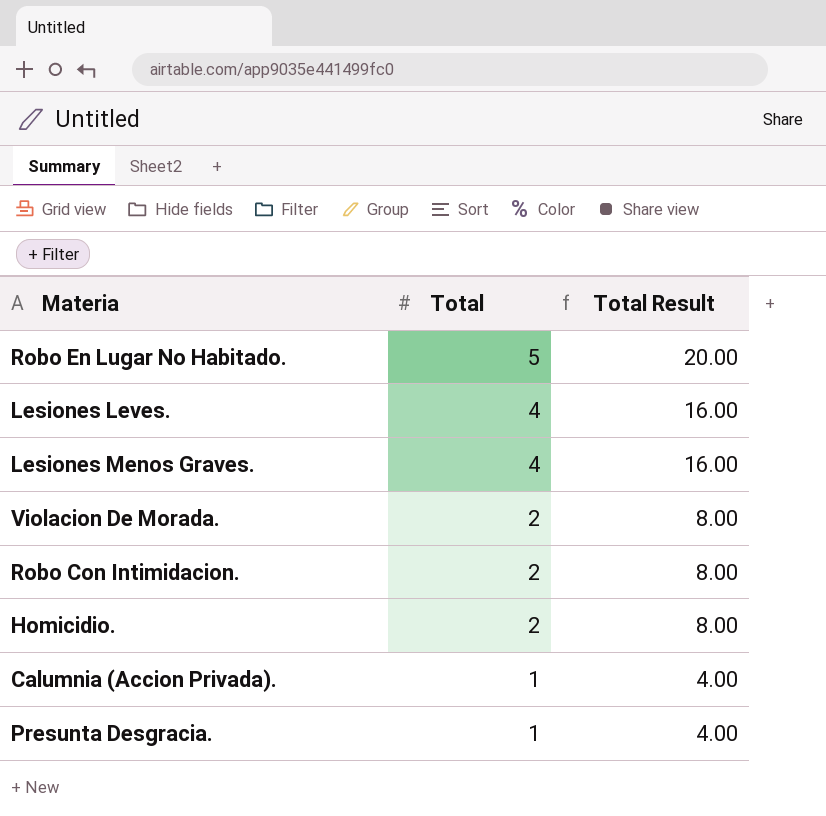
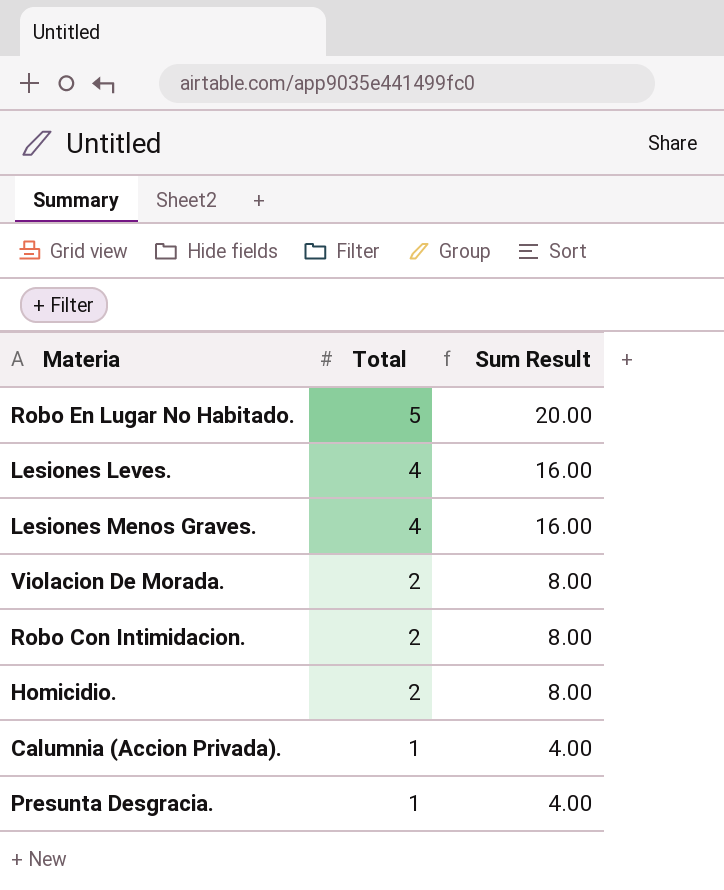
column name: Total Result -> Sum Result

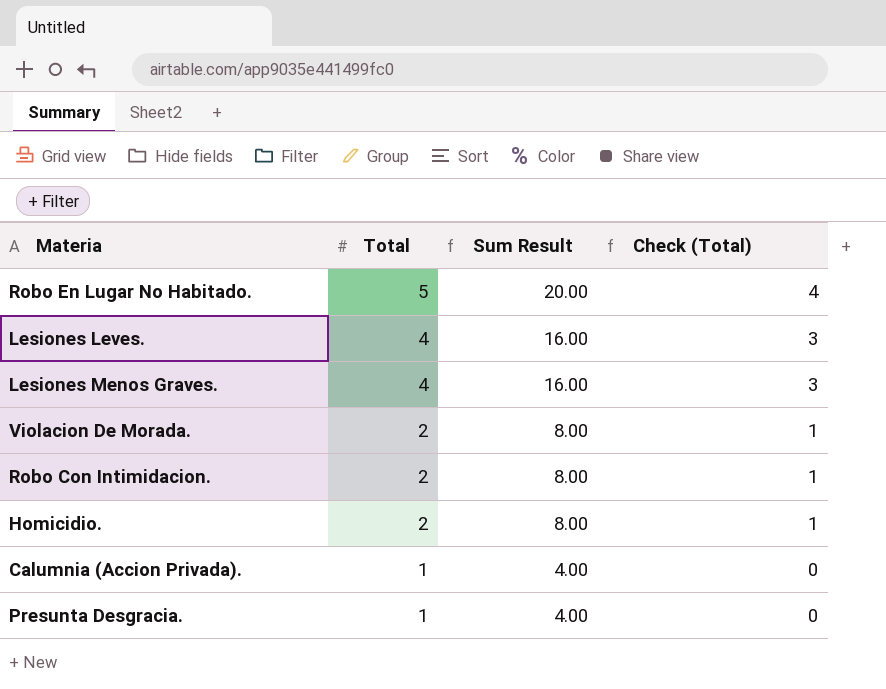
column Check (Total) | formula: none -> [Total] - 1

